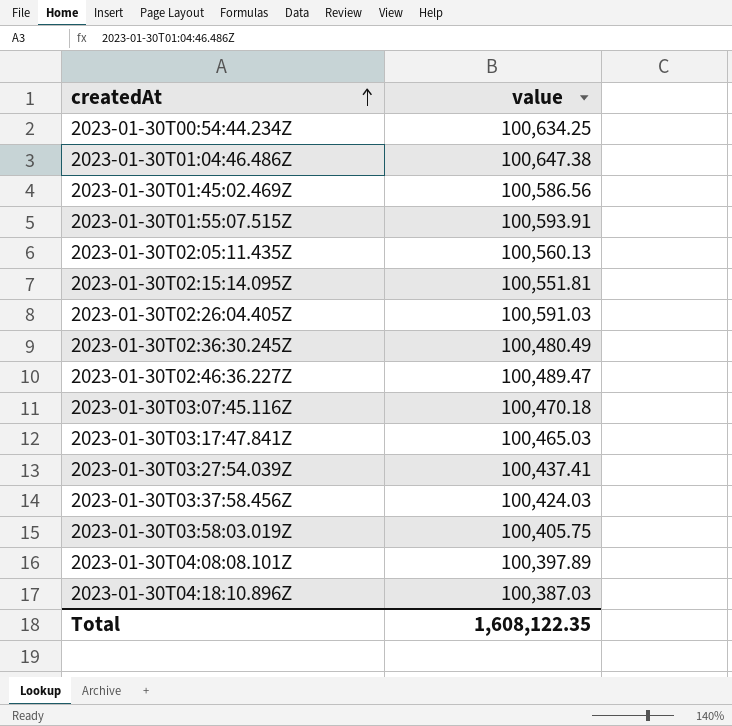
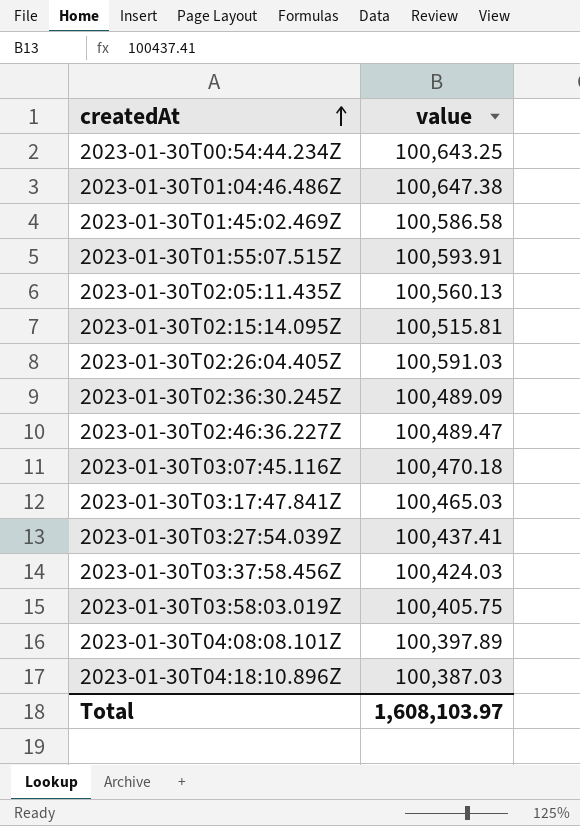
2023-01-30T00:54:44.234Z | value: 100,634.25 -> 100,643.25
2023-01-30T01:45:02.469Z | value: 100,586.56 -> 100,586.58
2023-01-30T02:15:14.095Z | value: 100,551.81 -> 100,515.81
2023-01-30T02:36:30.245Z | value: 100,480.49 -> 100,489.09
Total | value: 1,608,122.35 -> 1,608,103.97

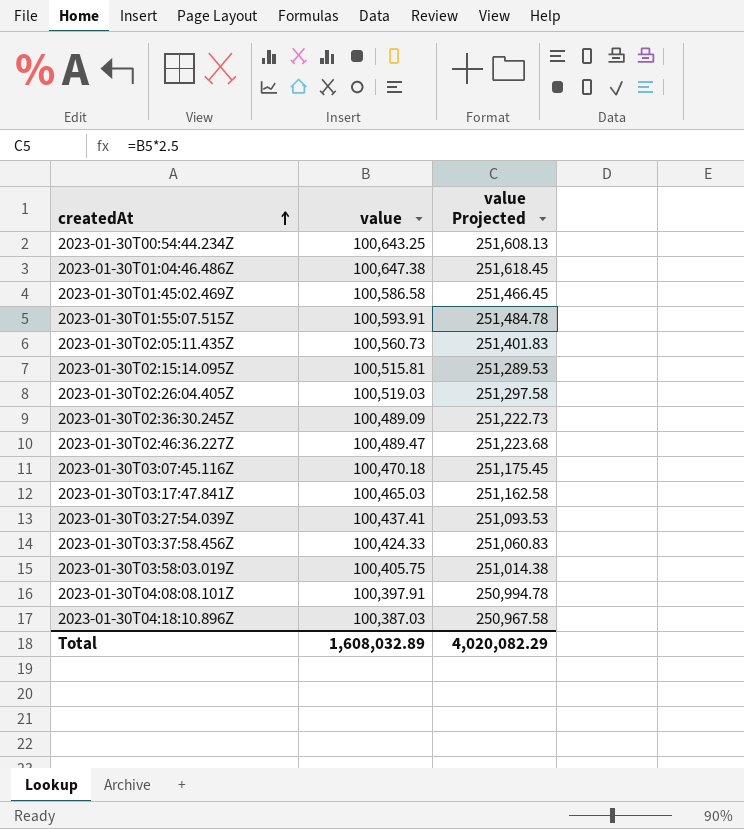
column value Projected | formula: none -> [value] * 2.5
2023-01-30T02:05:11.435Z | value: 100,560.13 -> 100,560.73
2023-01-30T02:26:04.405Z | value: 100,591.03 -> 100,519.03
2023-01-30T03:37:58.456Z | value: 100,424.03 -> 100,424.33
2023-01-30T04:08:08.101Z | value: 100,397.89 -> 100,397.91
Total | value: 1,608,103.97 -> 1,608,032.89

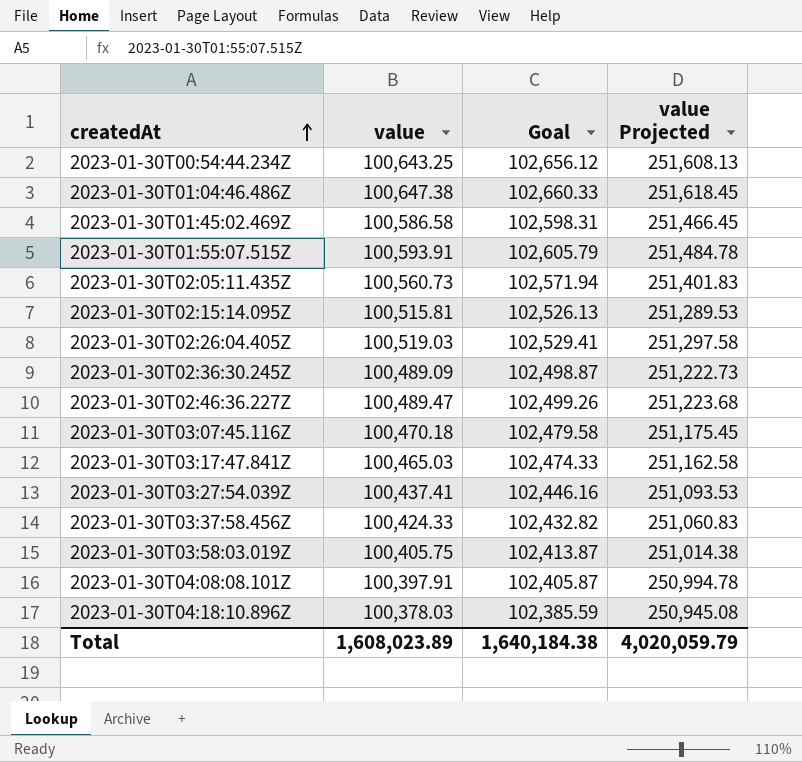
column Goal | formula: none -> [value] * 1.02
2023-01-30T04:18:10.896Z | value: 100,387.03 -> 100,378.03
2023-01-30T04:18:10.896Z | value Projected: 250,967.58 -> 250,945.08
Total | value: 1,608,032.89 -> 1,608,023.89
Total | value Projected: 4,020,082.29 -> 4,020,059.79

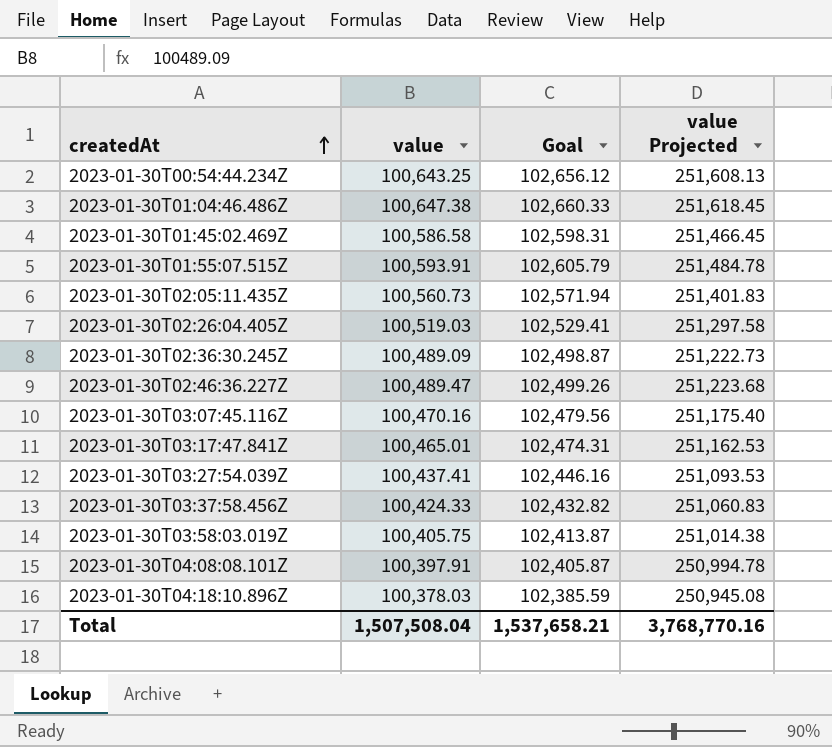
row 2023-01-30T02:15:14.095Z: 100,515.81 | 102,526.13 | 251,289.53 -> none
2023-01-30T03:07:45.116Z | value: 100,470.18 -> 100,470.16
2023-01-30T03:07:45.116Z | Goal: 102,479.58 -> 102,479.56
2023-01-30T03:07:45.116Z | value Projected: 251,175.45 -> 251,175.40
2023-01-30T03:17:47.841Z | value: 100,465.03 -> 100,465.01
2023-01-30T03:17:47.841Z | Goal: 102,474.33 -> 102,474.31
2023-01-30T03:17:47.841Z | value Projected: 251,162.58 -> 251,162.53
Total | value: 1,608,023.89 -> 1,507,508.04
Total | Goal: 1,640,184.38 -> 1,537,658.21
Total | value Projected: 4,020,059.79 -> 3,768,770.16

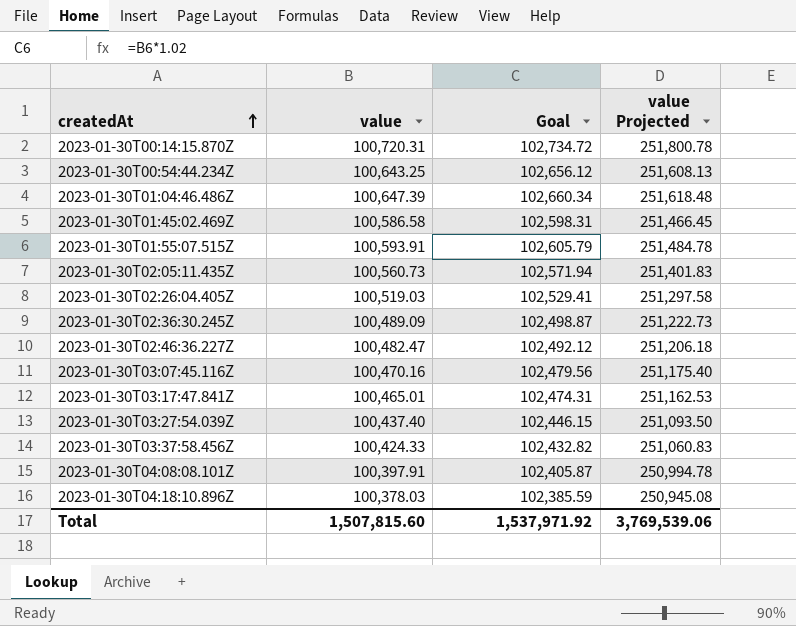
row 2023-01-30T03:58:03.019Z: 100,405.75 | 102,413.87 | 251,014.38 -> none
row 2023-01-30T00:14:15.870Z: none -> 100,720.31 | 102,734.72 | 251,800.78
2023-01-30T01:04:46.486Z | value: 100,647.38 -> 100,647.39
2023-01-30T01:04:46.486Z | Goal: 102,660.33 -> 102,660.34
2023-01-30T01:04:46.486Z | value Projected: 251,618.45 -> 251,618.48
2023-01-30T02:46:36.227Z | value: 100,489.47 -> 100,482.47
2023-01-30T02:46:36.227Z | Goal: 102,499.26 -> 102,492.12
2023-01-30T02:46:36.227Z | value Projected: 251,223.68 -> 251,206.18
2023-01-30T03:27:54.039Z | value: 100,437.41 -> 100,437.40
2023-01-30T03:27:54.039Z | Goal: 102,446.16 -> 102,446.15
2023-01-30T03:27:54.039Z | value Projected: 251,093.53 -> 251,093.50
Total | value: 1,507,508.04 -> 1,507,815.60
Total | Goal: 1,537,658.21 -> 1,537,971.92
Total | value Projected: 3,768,770.16 -> 3,769,539.06

